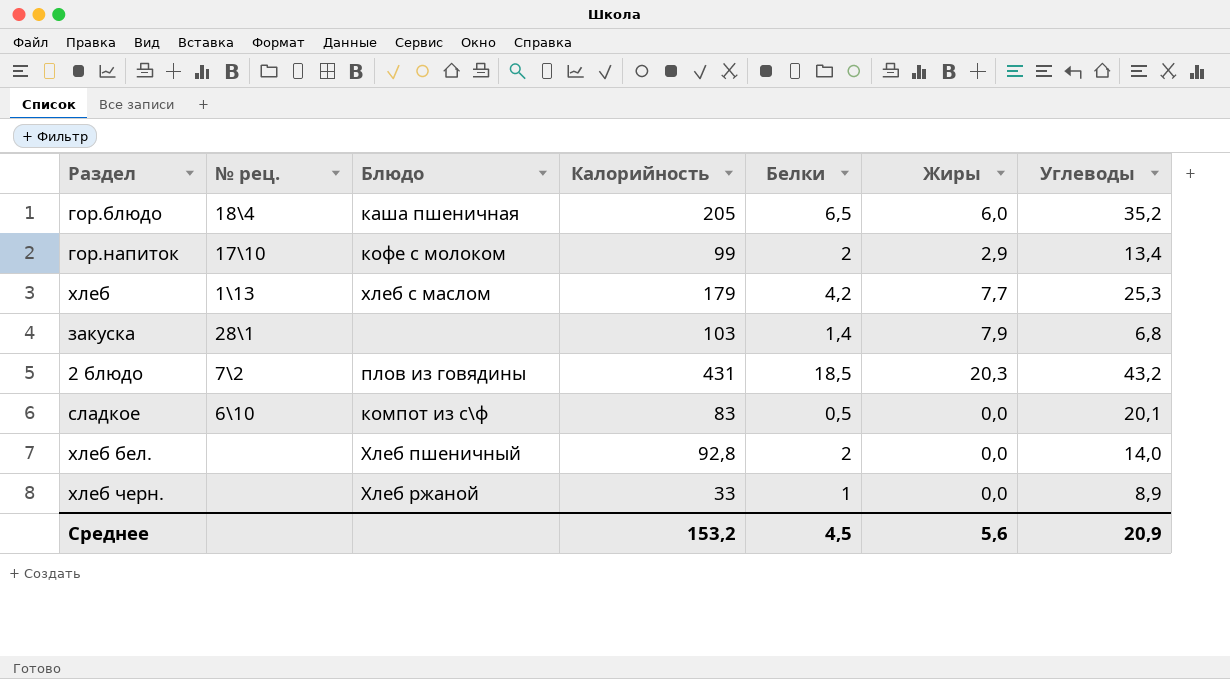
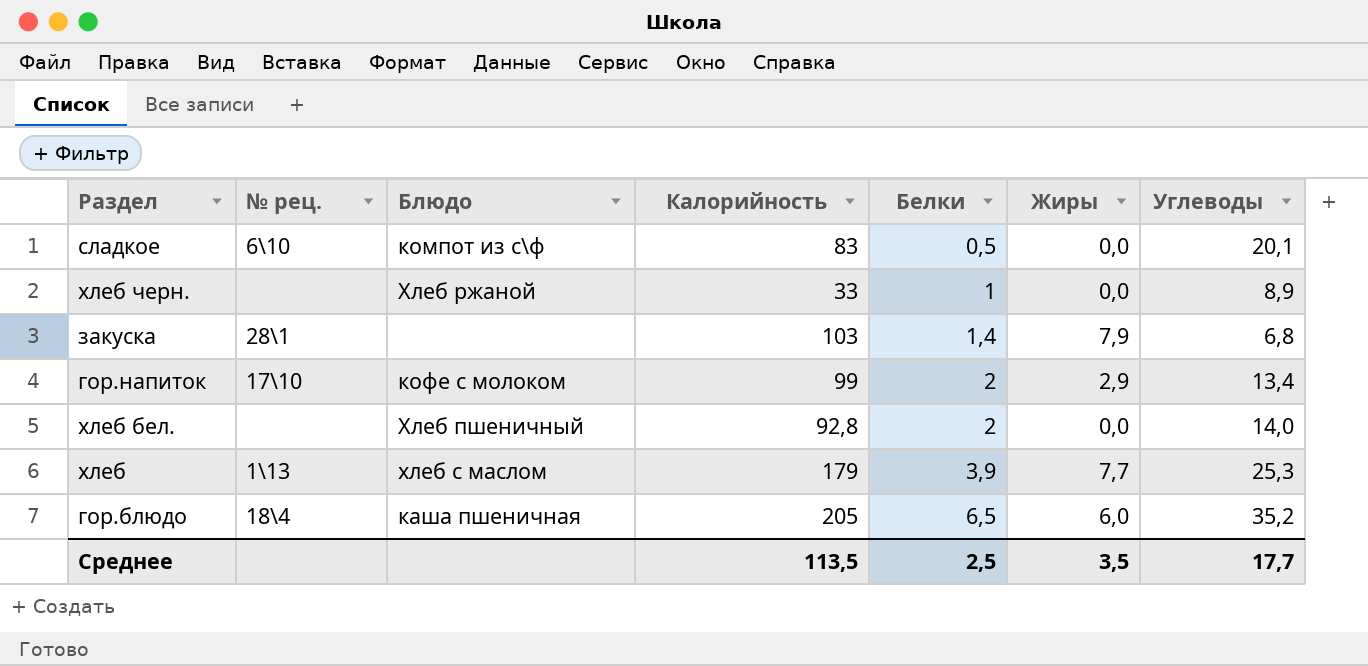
row order: none -> Белки ascending
row 2 блюдо: 7\2 | плов из говядины | 431 | 18,5 | 20,3 | 43,2 -> none
хлеб | Белки: 4,2 -> 3,9
Среднее | Калорийность: 153,2 -> 113,5
Среднее | Белки: 4,5 -> 2,5
Среднее | Жиры: 5,6 -> 3,5
Среднее | Углеводы: 20,9 -> 17,7

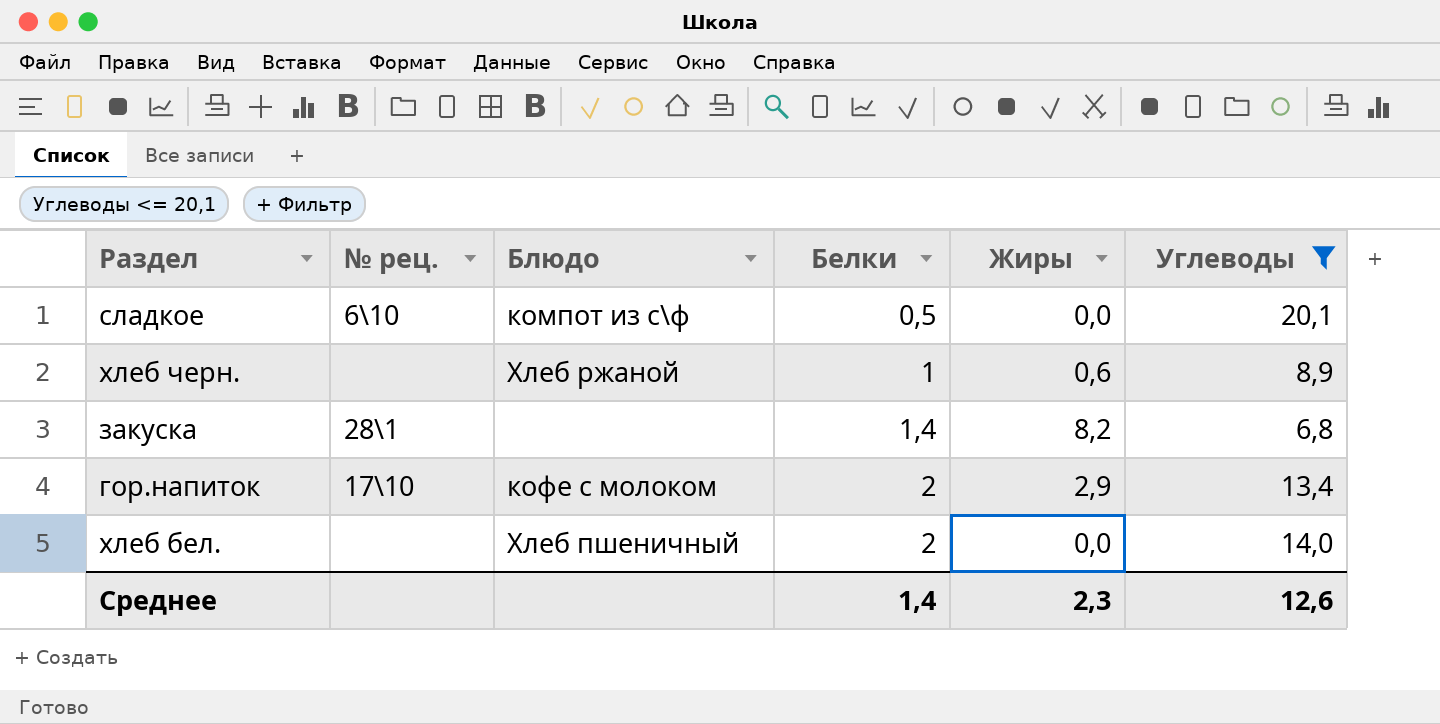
filter: none -> Углеводы <= 20,1
column Калорийность | position: 4 -> none
хлеб черн. | Жиры: 0,0 -> 0,6
закуска | Жиры: 7,9 -> 8,2
Среднее | Белки: 2,5 -> 1,4
Среднее | Жиры: 3,5 -> 2,3
Среднее | Углеводы: 17,7 -> 12,6

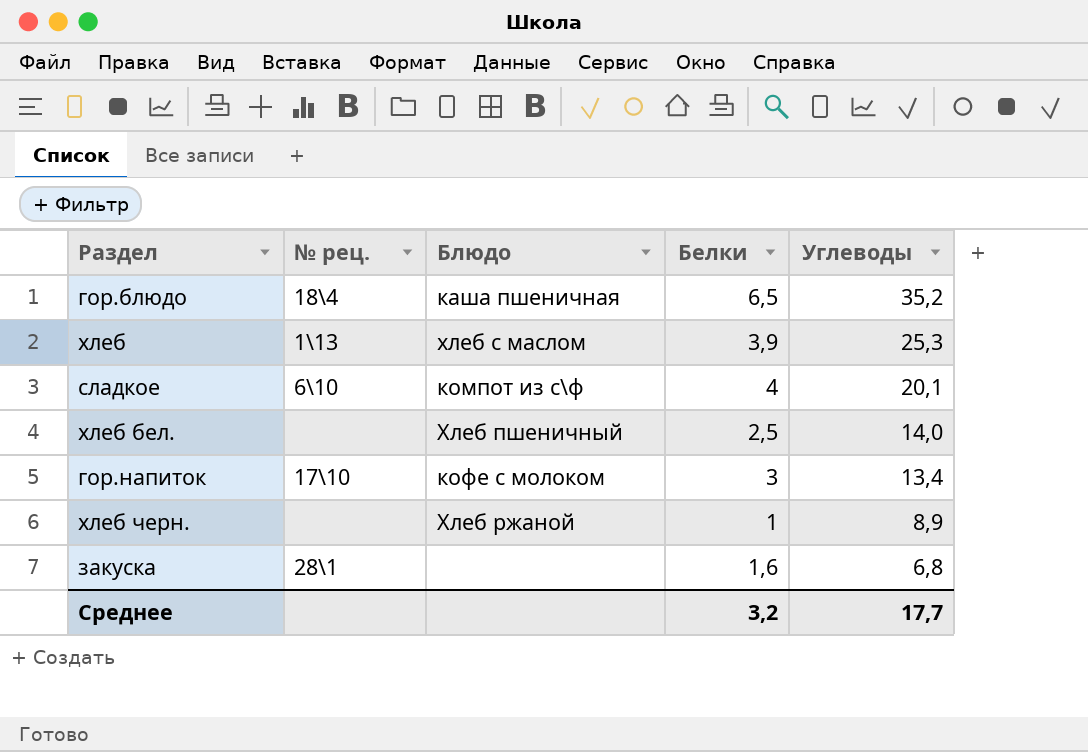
filter: Углеводы <= 20,1 -> none
row order: Белки ascending -> Углеводы descending
column Жиры | position: 5 -> none
сладкое | Белки: 0,5 -> 4
хлеб бел. | Белки: 2 -> 2,5
гор.напиток | Белки: 2 -> 3
закуска | Белки: 1,4 -> 1,6
Среднее | Белки: 1,4 -> 3,2
Среднее | Углеводы: 12,6 -> 17,7

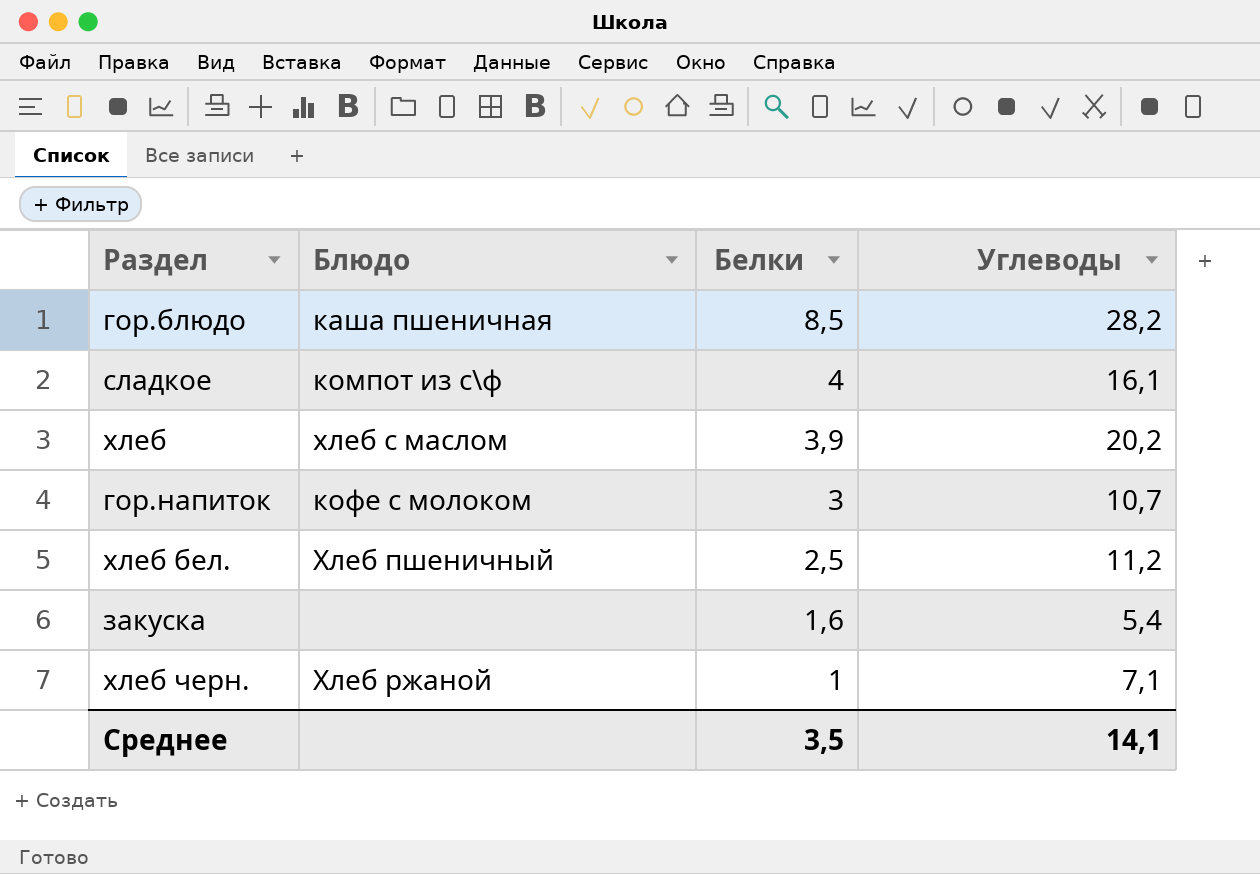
row order: Углеводы descending -> Белки descending
column № рец. | position: 2 -> none
гор.блюдо | Белки: 6,5 -> 8,5
гор.блюдо | Углеводы: 35,2 -> 28,2
сладкое | Углеводы: 20,1 -> 16,1
хлеб | Углеводы: 25,3 -> 20,2
гор.напиток | Углеводы: 13,4 -> 10,7
хлеб бел. | Углеводы: 14,0 -> 11,2
закуска | Углеводы: 6,8 -> 5,4
хлеб черн. | Углеводы: 8,9 -> 7,1
Среднее | Белки: 3,2 -> 3,5
Среднее | Углеводы: 17,7 -> 14,1

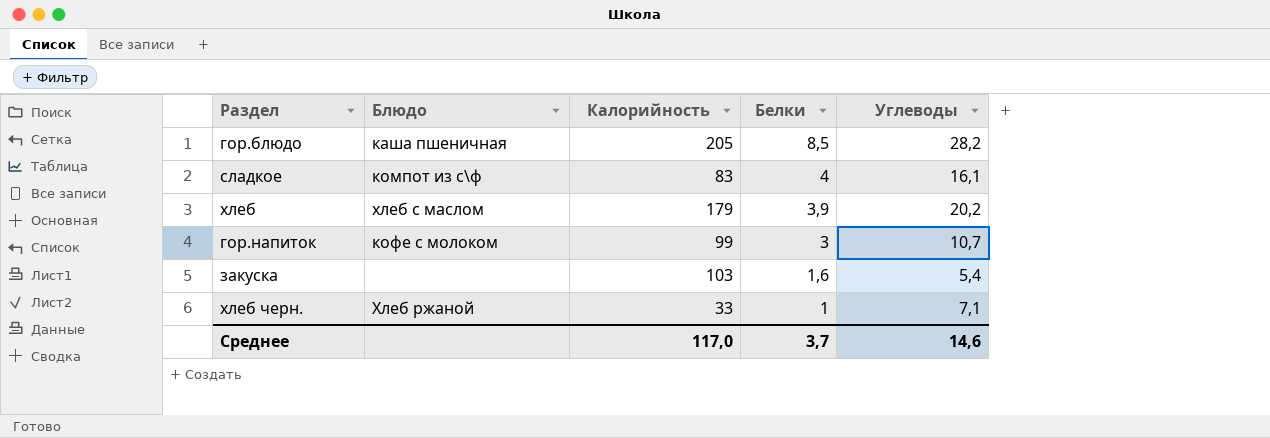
column Калорийность | position: none -> 3
row хлеб бел.: Хлеб пшеничный | 2,5 | 11,2 -> none
Среднее | Белки: 3,5 -> 3,7
Среднее | Углеводы: 14,1 -> 14,6

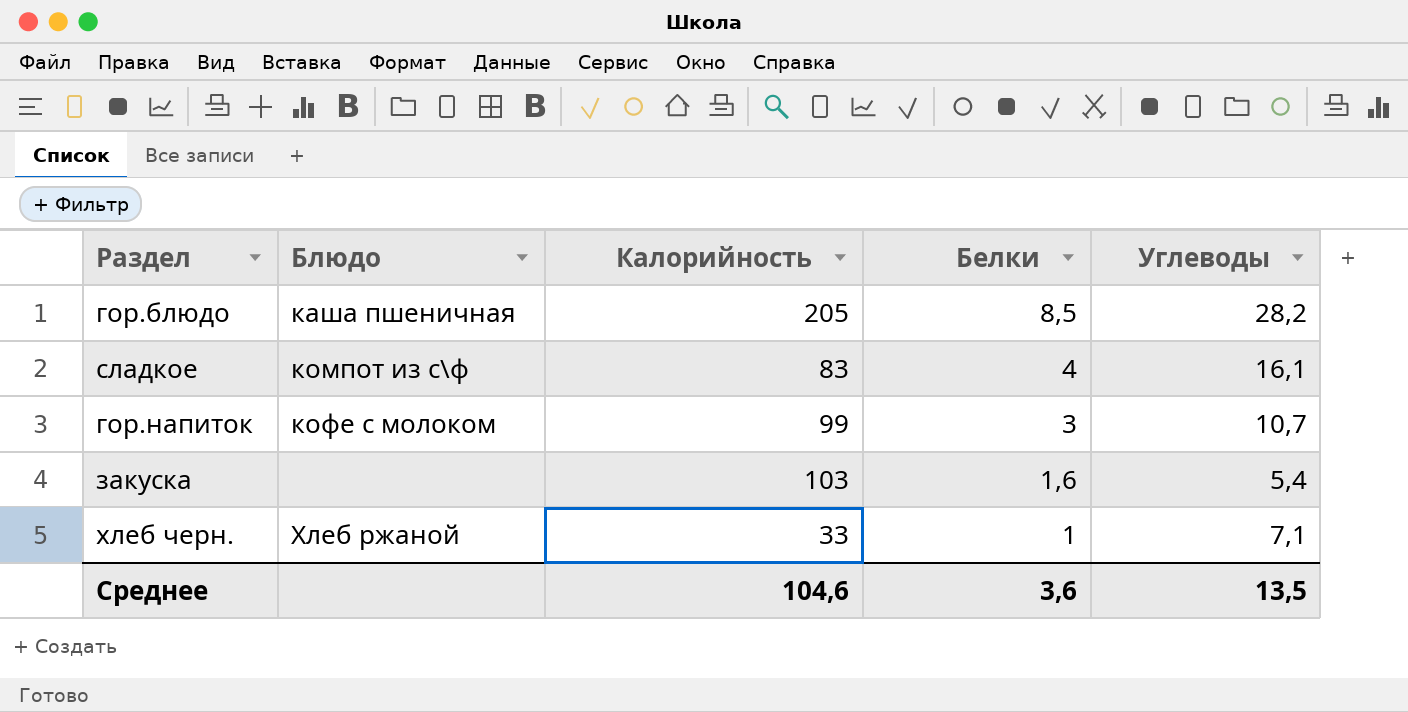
row хлеб: хлеб с маслом | 179 | 3,9 | 20,2 -> none
Среднее | Калорийность: 117,0 -> 104,6
Среднее | Белки: 3,7 -> 3,6
Среднее | Углеводы: 14,6 -> 13,5

